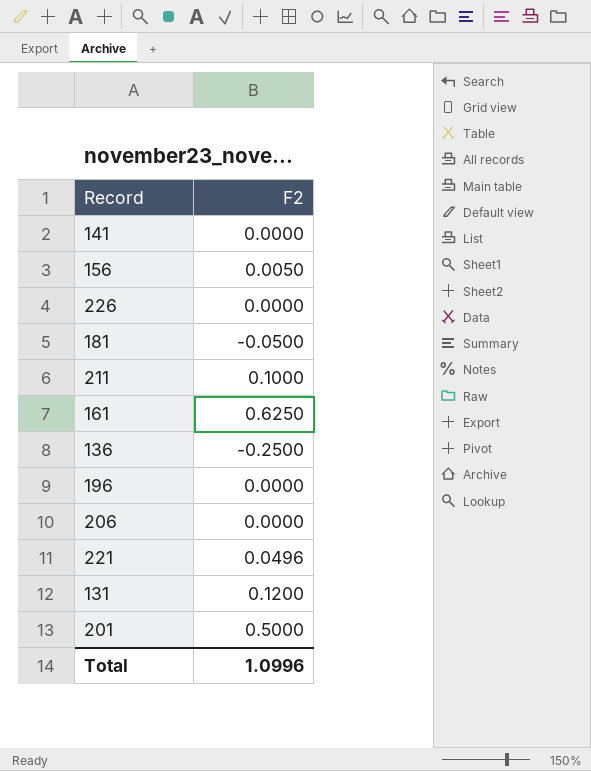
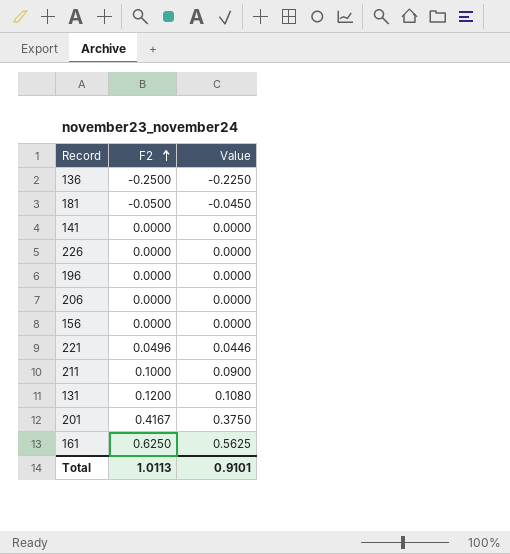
row order: none -> F2 ascending
column Value | formula: none -> [F2] * 0.9
156 | F2: 0.0050 -> 0.0000
201 | F2: 0.5000 -> 0.4167
Total | F2: 1.0996 -> 1.0113

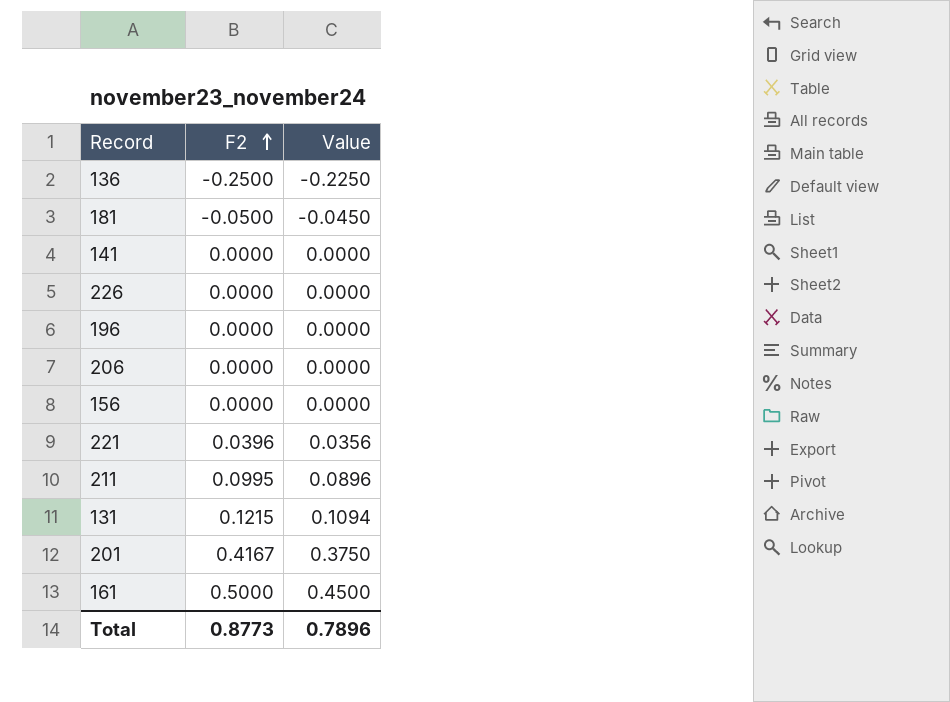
221 | F2: 0.0496 -> 0.0396
221 | Value: 0.0446 -> 0.0356
211 | F2: 0.1000 -> 0.0995
211 | Value: 0.0900 -> 0.0896
131 | F2: 0.1200 -> 0.1215
131 | Value: 0.1080 -> 0.1094
161 | F2: 0.6250 -> 0.5000
161 | Value: 0.5625 -> 0.4500
Total | F2: 1.0113 -> 0.8773
Total | Value: 0.9101 -> 0.7896

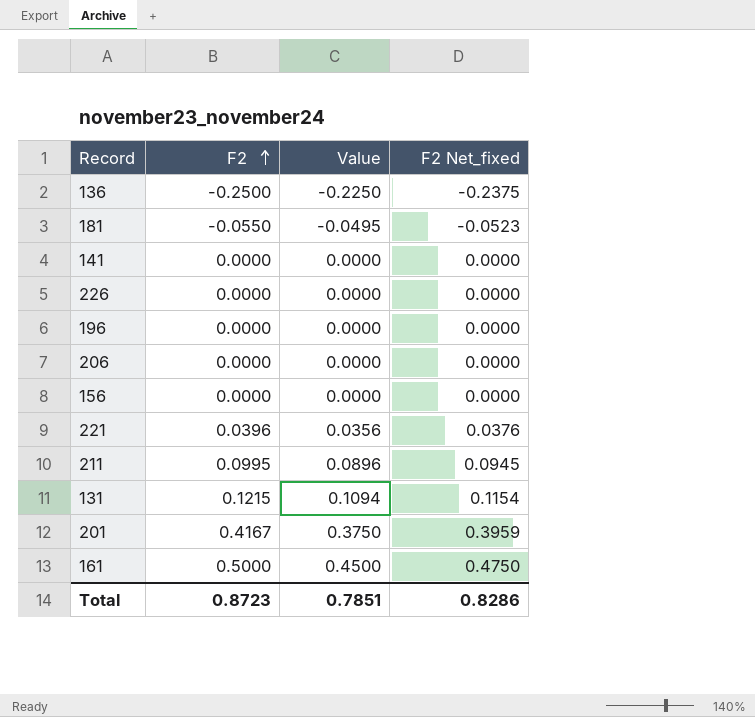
column F2 Net_fixed | formula: none -> [F2] * 0.95
181 | F2: -0.0500 -> -0.0550
181 | Value: -0.0450 -> -0.0495
Total | F2: 0.8773 -> 0.8723
Total | Value: 0.7896 -> 0.7851

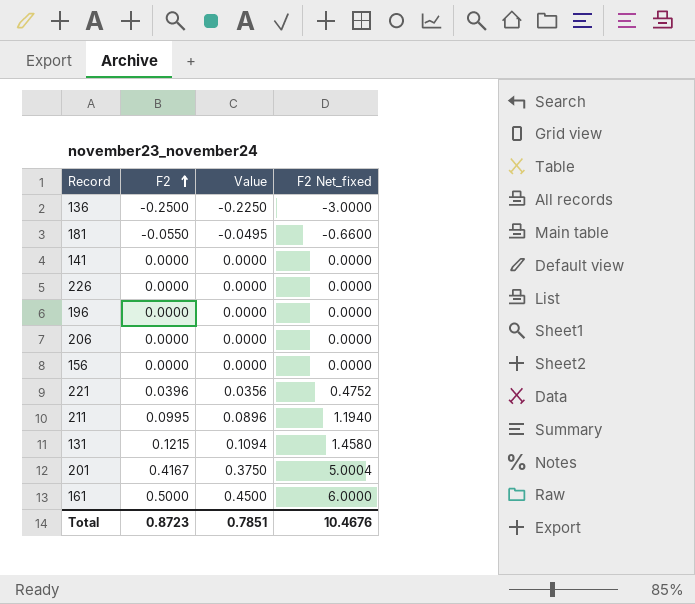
column F2 Net_fixed | formula: [F2] * 0.95 -> [F2] * 12
Total | F2 Net_fixed: 0.8286 -> 10.4676

